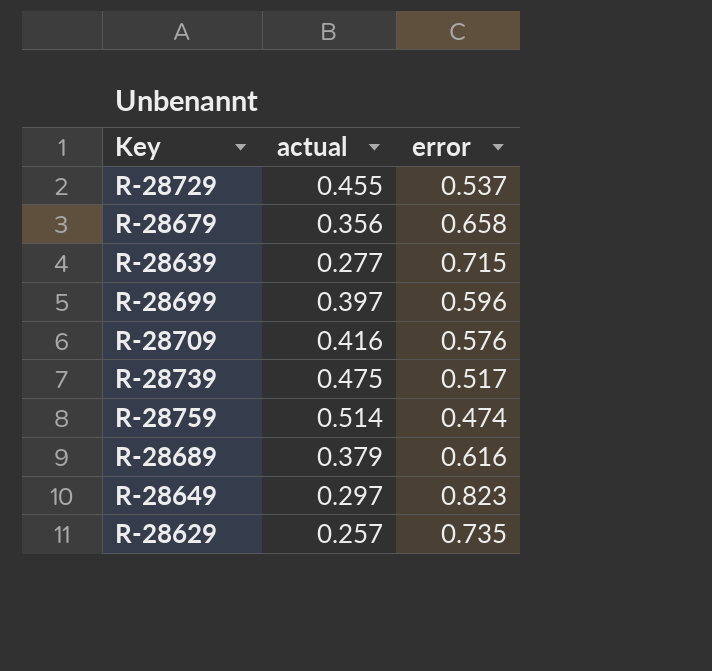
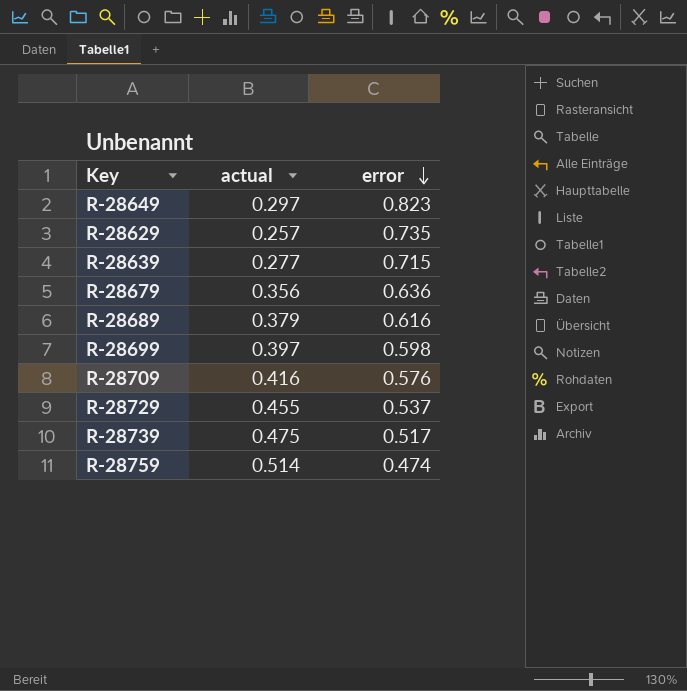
row order: none -> error descending
R-28679 | error: 0.658 -> 0.636
R-28699 | error: 0.596 -> 0.598

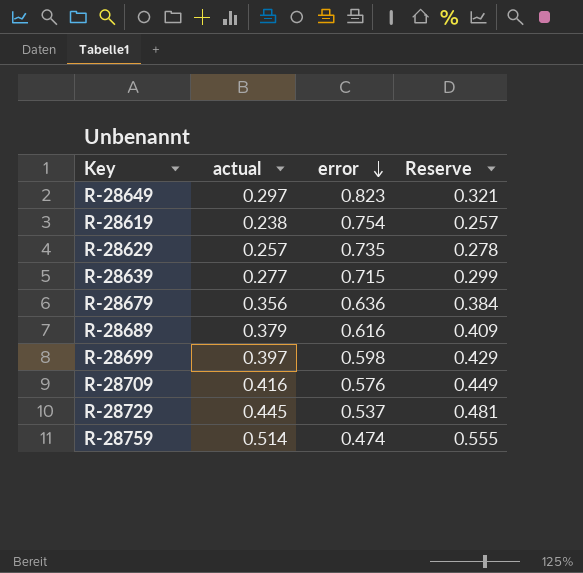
column Reserve | formula: none -> [actual] * 1.08
row R-28739: 0.475 | 0.517 -> none
row R-28619: none -> 0.238 | 0.754 | 0.257
R-28729 | actual: 0.455 -> 0.445

